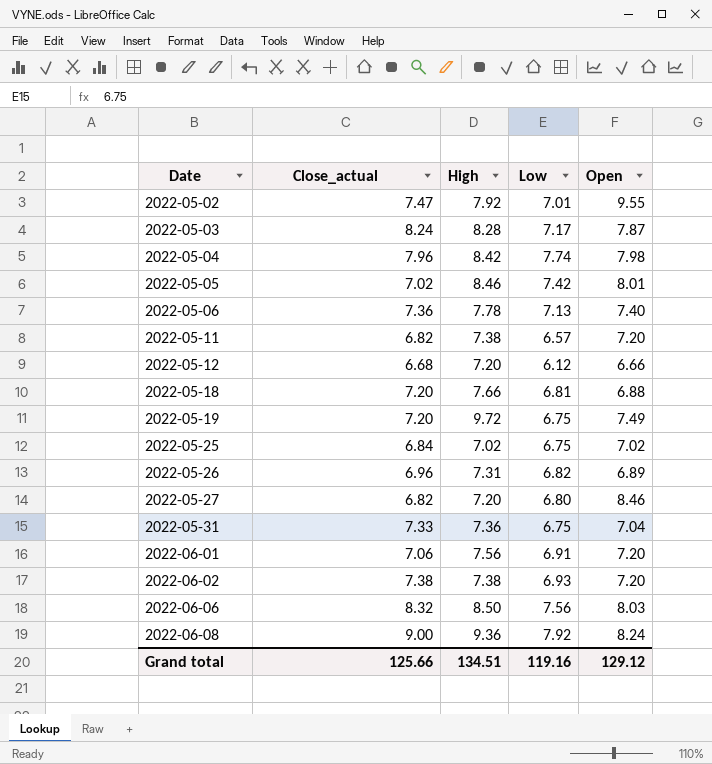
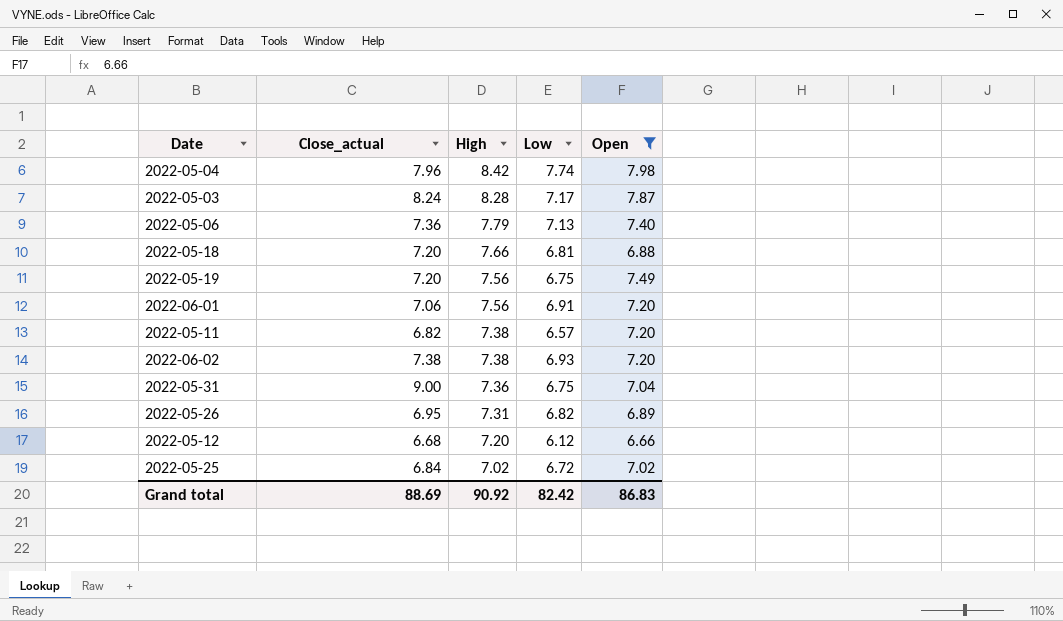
filter: none -> Open <= 7.98
row order: Date ascending -> High descending
2022-05-06 | High: 7.78 -> 7.79
2022-05-19 | High: 9.72 -> 7.56
2022-05-31 | Close_actual: 7.33 -> 9.00
2022-05-26 | Close_actual: 6.96 -> 6.95
2022-05-25 | Low: 6.75 -> 6.72
Grand total | Close_actual: 125.66 -> 88.69
Grand total | High: 134.51 -> 90.92
Grand total | Low: 119.16 -> 82.42
Grand total | Open: 129.12 -> 86.83

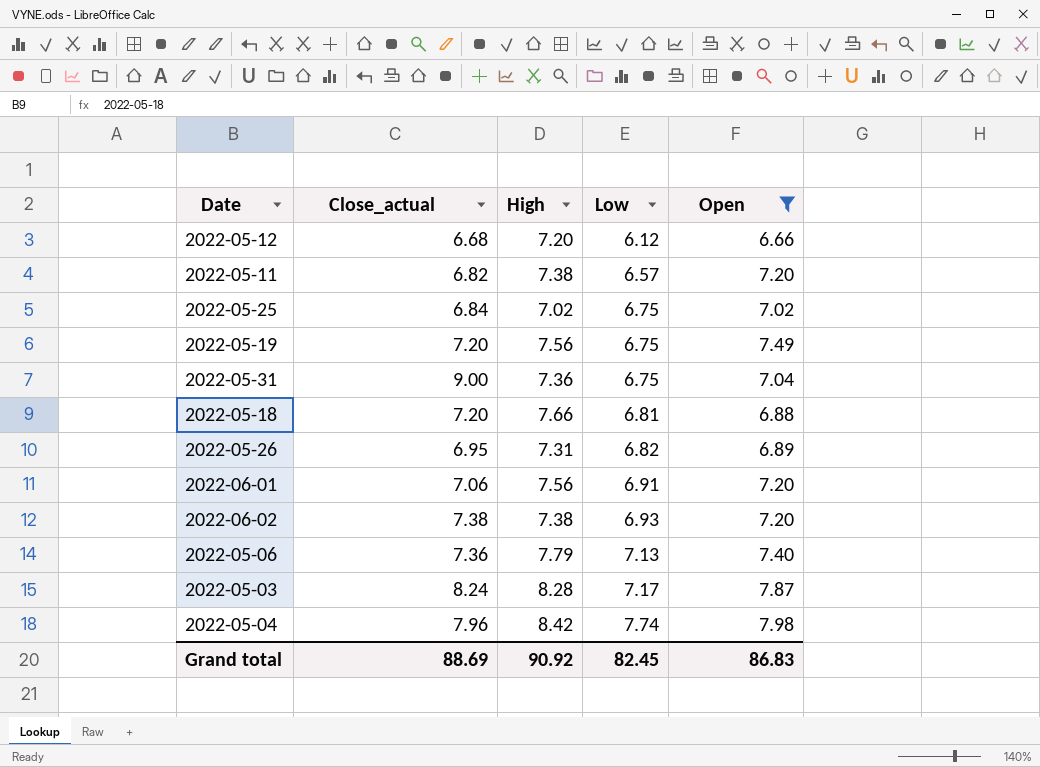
row order: High descending -> Low ascending
2022-05-25 | Low: 6.72 -> 6.75
Grand total | Low: 82.42 -> 82.45

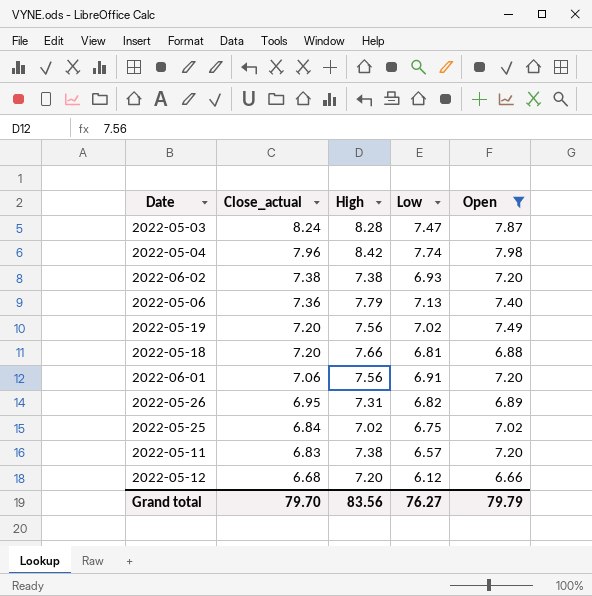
row order: Low ascending -> Close_actual descending
row 2022-05-31: 9.00 | 7.36 | 6.75 | 7.04 -> none
2022-05-03 | Low: 7.17 -> 7.47
2022-05-19 | Low: 6.75 -> 7.02
2022-05-11 | Close_actual: 6.82 -> 6.83
Grand total | Close_actual: 88.69 -> 79.70
Grand total | High: 90.92 -> 83.56
Grand total | Low: 82.45 -> 76.27
Grand total | Open: 86.83 -> 79.79

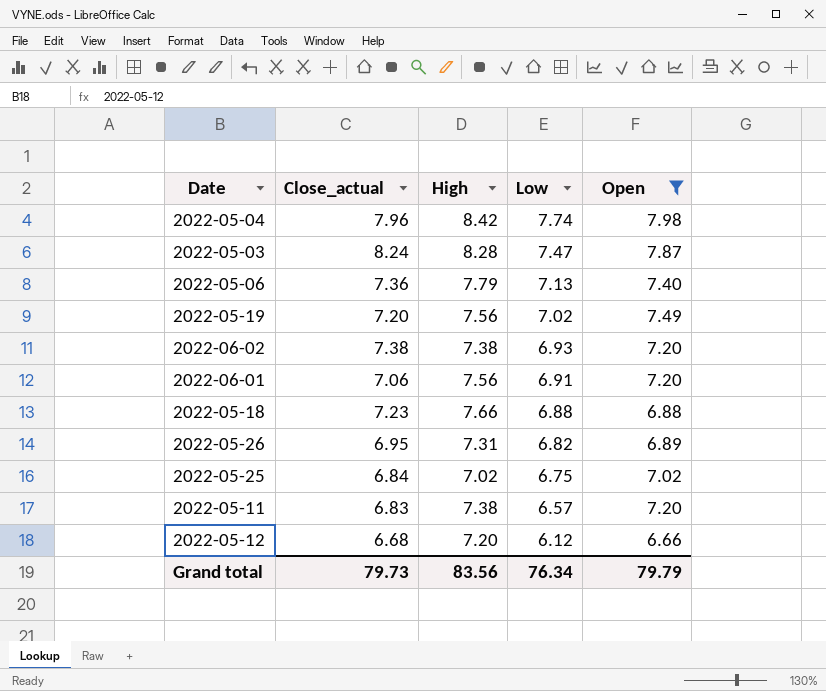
row order: Close_actual descending -> Low descending
2022-05-18 | Close_actual: 7.20 -> 7.23
2022-05-18 | Low: 6.81 -> 6.88
Grand total | Close_actual: 79.70 -> 79.73
Grand total | Low: 76.27 -> 76.34

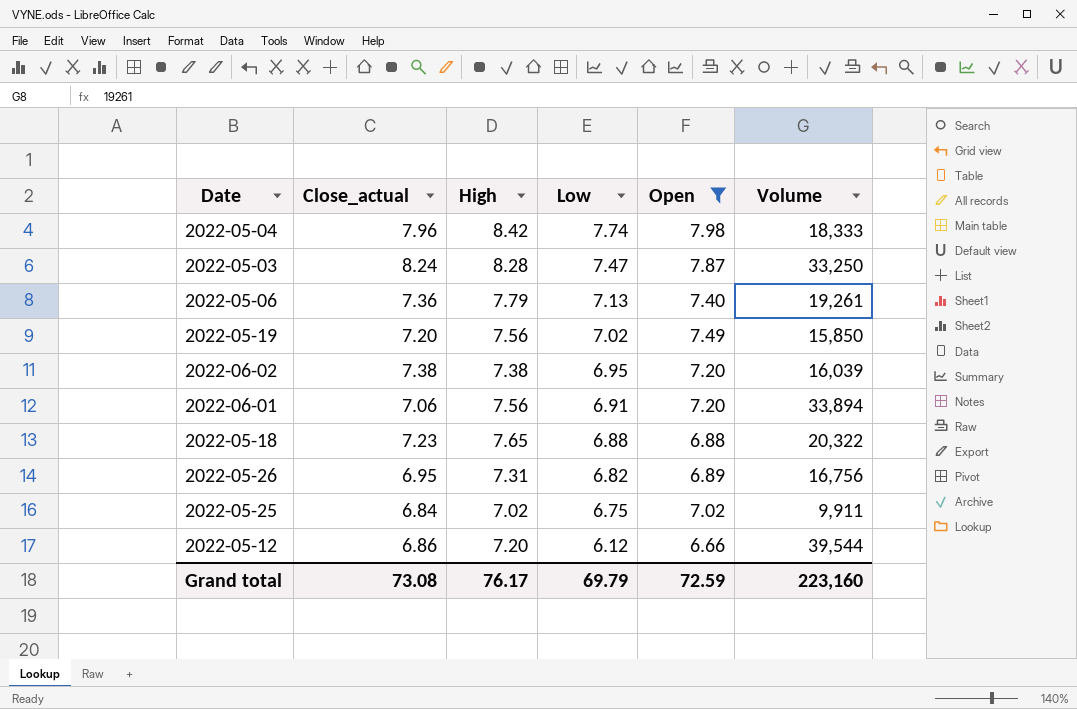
column Volume | position: none -> 6
row 2022-05-11: 6.83 | 7.38 | 6.57 | 7.20 -> none
2022-06-02 | Low: 6.93 -> 6.95
2022-05-18 | High: 7.66 -> 7.65
2022-05-12 | Close_actual: 6.68 -> 6.86
Grand total | Close_actual: 79.73 -> 73.08
Grand total | High: 83.56 -> 76.17
Grand total | Low: 76.34 -> 69.79
Grand total | Open: 79.79 -> 72.59

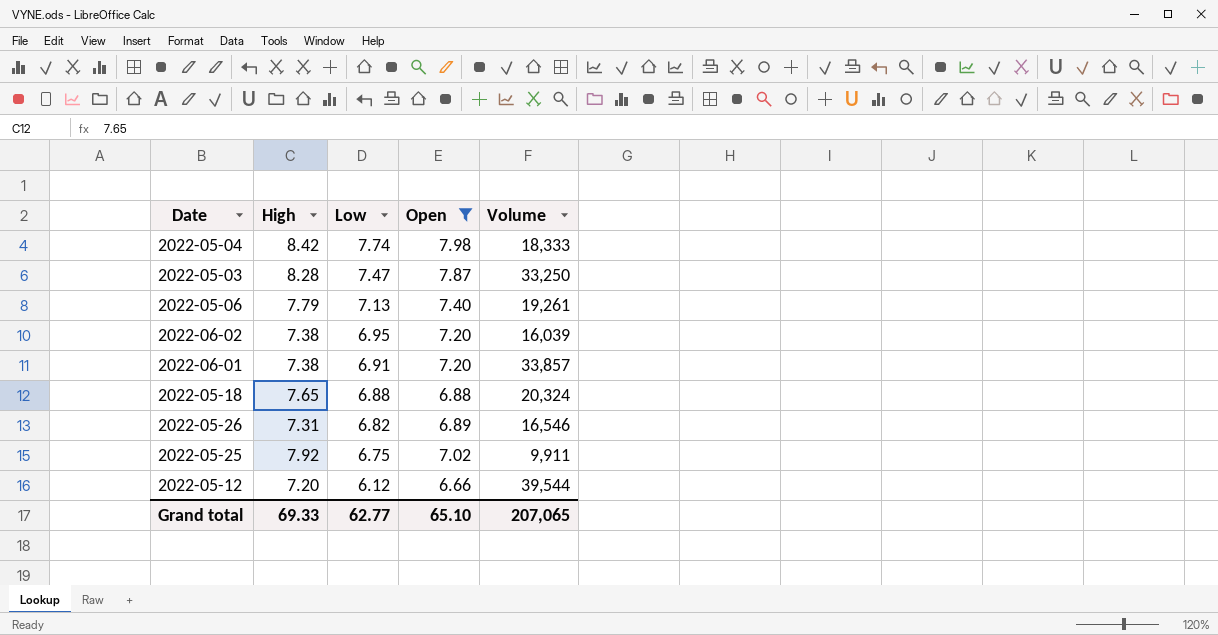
column Close_actual | position: 2 -> none
row 2022-05-19: 7.20 | 7.56 | 7.02 | 7.49 | 15,850 -> none
2022-06-01 | High: 7.56 -> 7.38
2022-06-01 | Volume: 33,894 -> 33,857
2022-05-18 | Volume: 20,322 -> 20,324
2022-05-26 | Volume: 16,756 -> 16,546
2022-05-25 | High: 7.02 -> 7.92
Grand total | High: 76.17 -> 69.33
Grand total | Low: 69.79 -> 62.77
Grand total | Open: 72.59 -> 65.10
Grand total | Volume: 223,160 -> 207,065

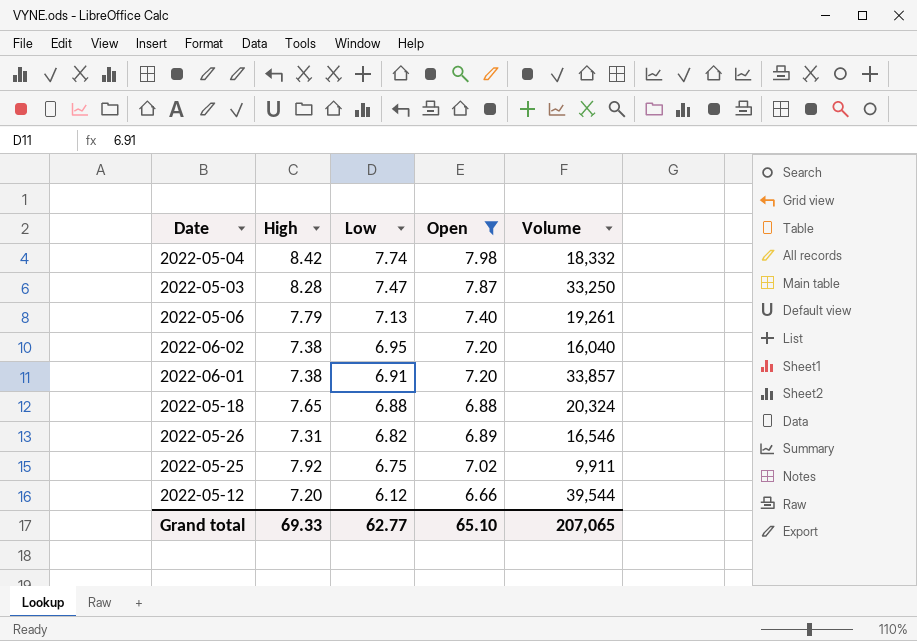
2022-05-04 | Volume: 18,333 -> 18,332
2022-06-02 | Volume: 16,039 -> 16,040

